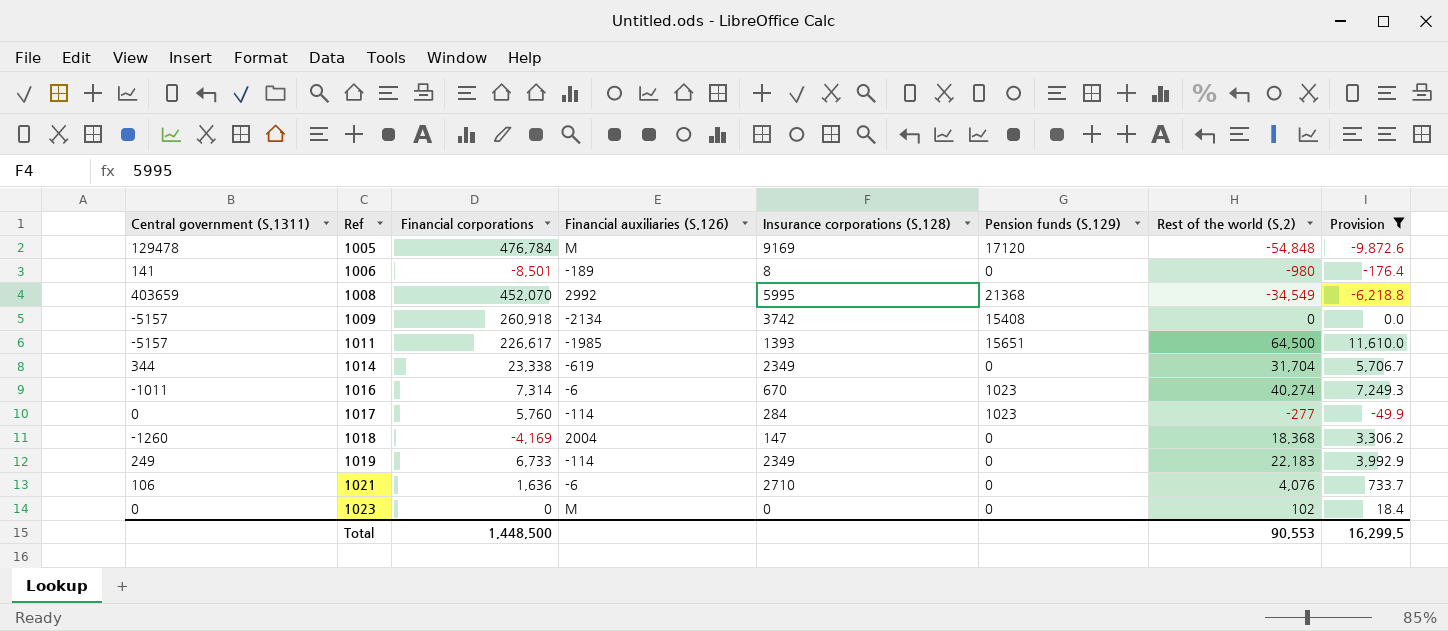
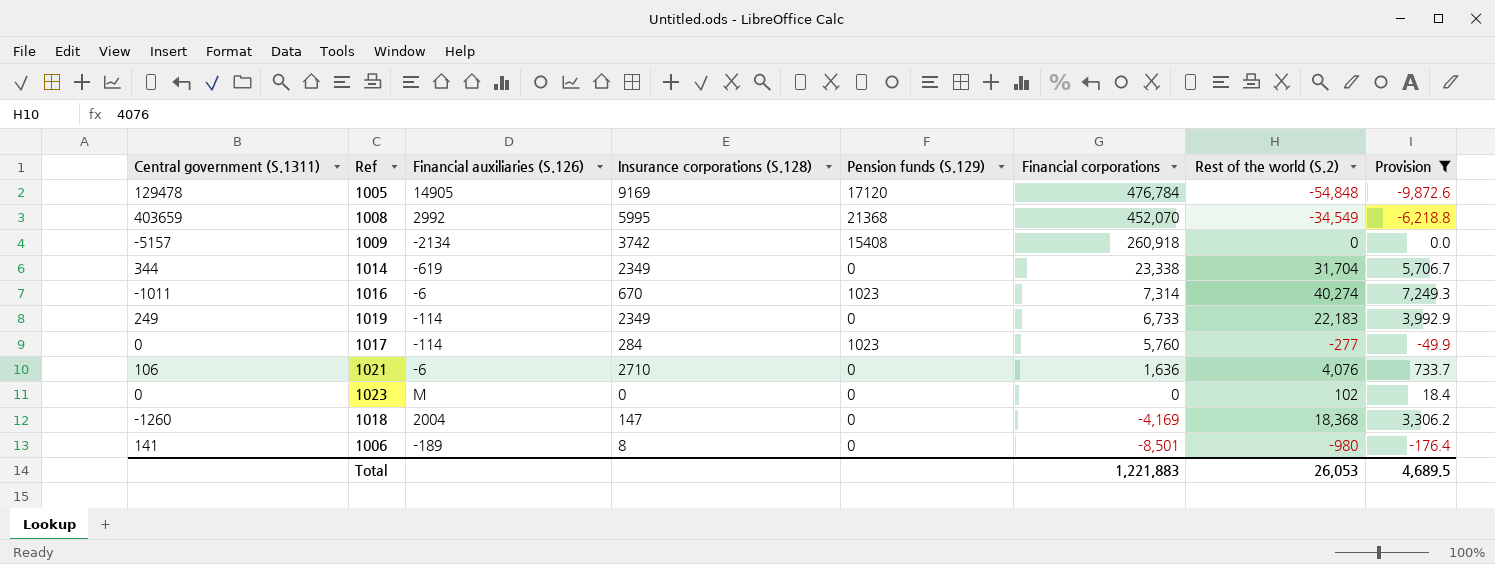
row order: Ref ascending -> Financial corporations descending
column Financial corporations | position: 3 -> 6
row 1011: -5157 | 226,617 | -1985 | 1393 | 15651 | 64,500 | 11,610.0 -> none
1005 | Financial auxiliaries (S.126): M -> 14905
Total | Financial corporations: 1,448,500 -> 1,221,883
Total | Rest of the world (S.2): 90,553 -> 26,053
Total | Provision: 16,299.5 -> 4,689.5

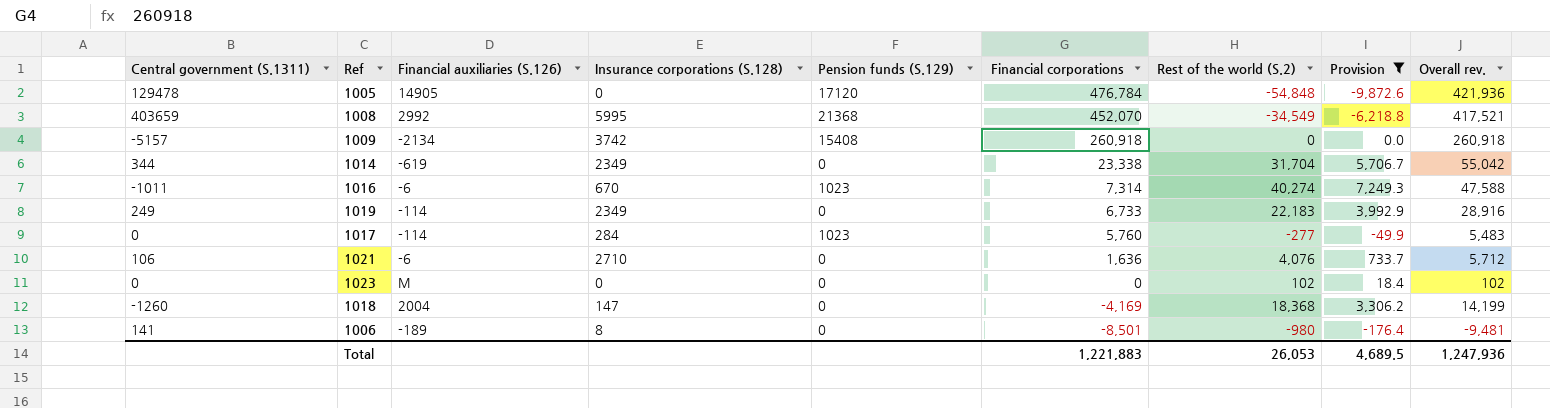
column Overall rev. | formula: none -> [Financial corporations] + [Rest of the world (S.2)]
1005 | Insurance corporations (S.128): 9169 -> 0

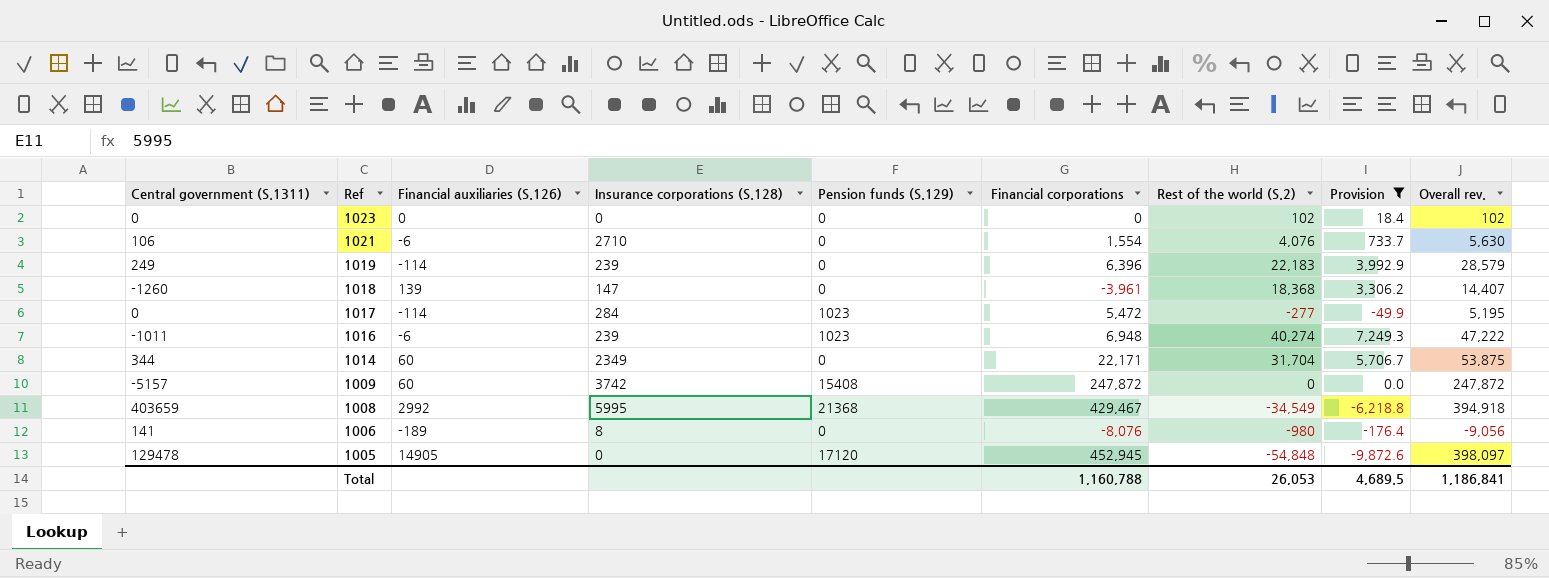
row order: Financial corporations descending -> Ref descending
1023 | Financial auxiliaries (S.126): M -> 0
1021 | Financial corporations: 1,636 -> 1,554
1021 | Overall rev.: 5,712 -> 5,630
1019 | Insurance corporations (S.128): 2349 -> 239
1019 | Financial corporations: 6,733 -> 6,396
1019 | Overall rev.: 28,916 -> 28,579
1018 | Financial auxiliaries (S.126): 2004 -> 139
1018 | Financial corporations: -4,169 -> -3,961
1018 | Overall rev.: 14,199 -> 14,407
1017 | Financial corporations: 5,760 -> 5,472
1017 | Overall rev.: 5,483 -> 5,195
1016 | Insurance corporations (S.128): 670 -> 239
1016 | Financial corporations: 7,314 -> 6,948
1016 | Overall rev.: 47,588 -> 47,222
1014 | Financial auxiliaries (S.126): -619 -> 60
1014 | Financial corporations: 23,338 -> 22,171
1014 | Overall rev.: 55,042 -> 53,875
1009 | Financial auxiliaries (S.126): -2134 -> 60
1009 | Financial corporations: 260,918 -> 247,872
1009 | Overall rev.: 260,918 -> 247,872
1008 | Financial corporations: 452,070 -> 429,467
1008 | Overall rev.: 417,521 -> 394,918
1006 | Financial corporations: -8,501 -> -8,076
1006 | Overall rev.: -9,481 -> -9,056
1005 | Financial corporations: 476,784 -> 452,945
1005 | Overall rev.: 421,936 -> 398,097
Total | Financial corporations: 1,221,883 -> 1,160,788
Total | Overall rev.: 1,247,936 -> 1,186,841

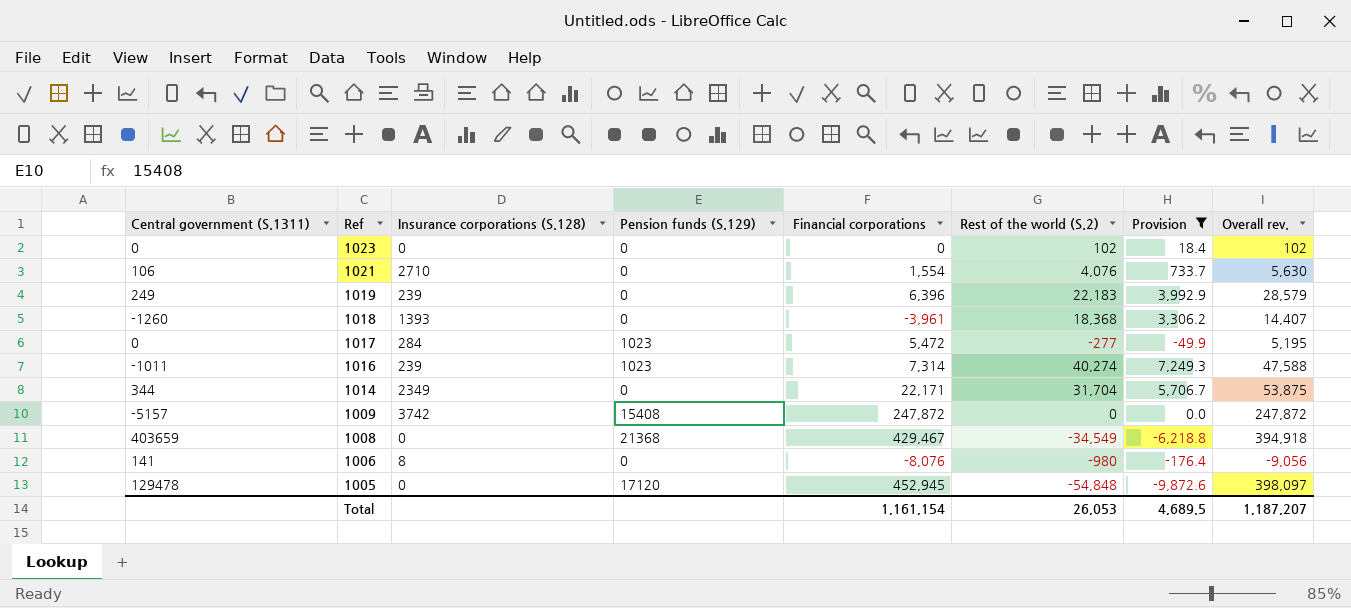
column Financial auxiliaries (S.126) | position: 3 -> none
1018 | Insurance corporations (S.128): 147 -> 1393
1016 | Financial corporations: 6,948 -> 7,314
1016 | Overall rev.: 47,222 -> 47,588
1008 | Insurance corporations (S.128): 5995 -> 0
Total | Financial corporations: 1,160,788 -> 1,161,154
Total | Overall rev.: 1,186,841 -> 1,187,207

